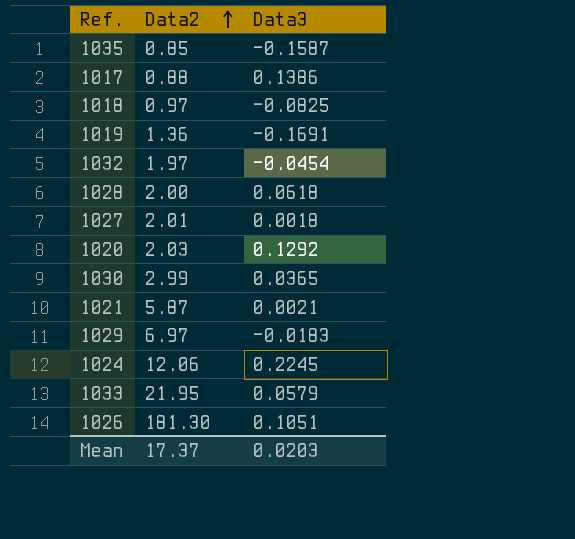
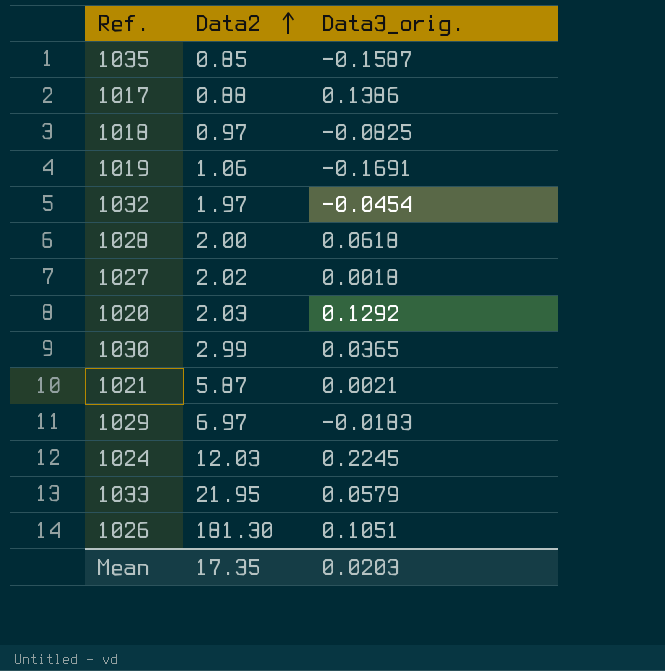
column name: Data3 -> Data3_orig.
1019 | Data2: 1.36 -> 1.06
1027 | Data2: 2.01 -> 2.02
1024 | Data2: 12.06 -> 12.03
Mean | Data2: 17.37 -> 17.35

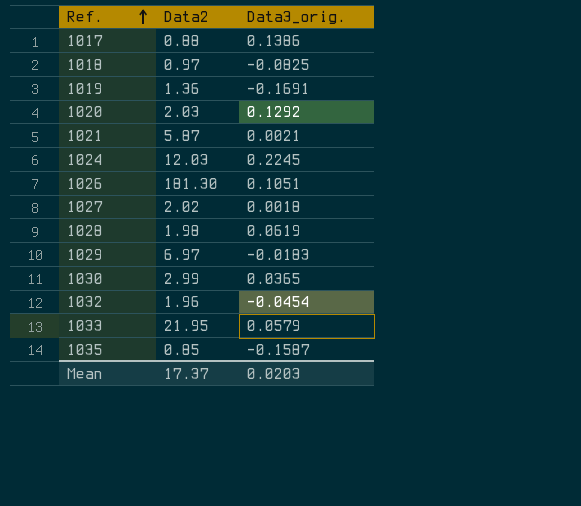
row order: Data2 ascending -> Ref. ascending
1019 | Data2: 1.06 -> 1.36
1028 | Data2: 2.00 -> 1.98
1028 | Data3_orig.: 0.0618 -> 0.0619
1032 | Data2: 1.97 -> 1.96
Mean | Data2: 17.35 -> 17.37

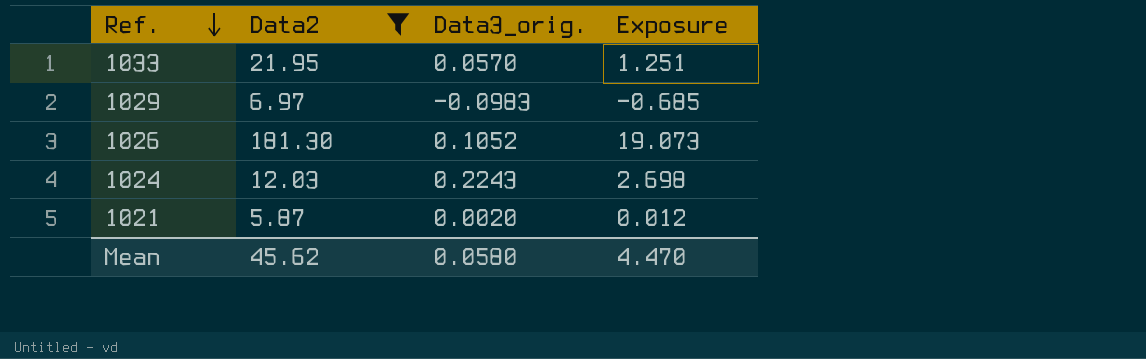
filter: none -> Data2 >= 5.87
row order: Ref. ascending -> Ref. descending
column Exposure | formula: none -> [Data2] * [Data3_orig.]
1033 | Data3_orig.: 0.0579 -> 0.0570
1029 | Data3_orig.: -0.0183 -> -0.0983
1026 | Data3_orig.: 0.1051 -> 0.1052
1024 | Data3_orig.: 0.2245 -> 0.2243
1021 | Data3_orig.: 0.0021 -> 0.0020
Mean | Data2: 17.37 -> 45.62
Mean | Data3_orig.: 0.0203 -> 0.0580

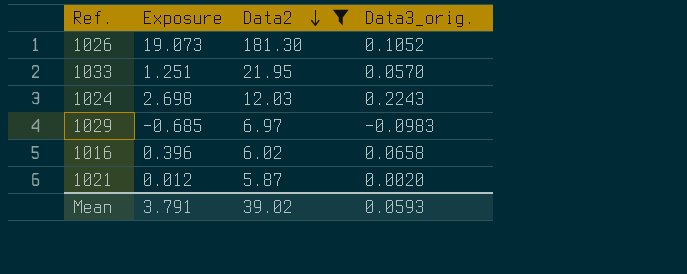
row order: Ref. descending -> Data2 descending
column Exposure | position: 4 -> 2
row 1016: none -> 0.396 | 6.02 | 0.0658
Mean | Exposure: 4.470 -> 3.791
Mean | Data2: 45.62 -> 39.02
Mean | Data3_orig.: 0.0580 -> 0.0593

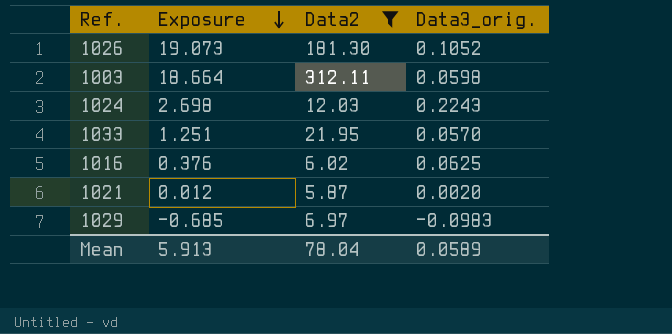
row order: Data2 descending -> Exposure descending
row 1003: none -> 18.664 | 312.11 | 0.0598
1016 | Exposure: 0.396 -> 0.376
1016 | Data3_orig.: 0.0658 -> 0.0625
Mean | Exposure: 3.791 -> 5.913
Mean | Data2: 39.02 -> 78.04
Mean | Data3_orig.: 0.0593 -> 0.0589

